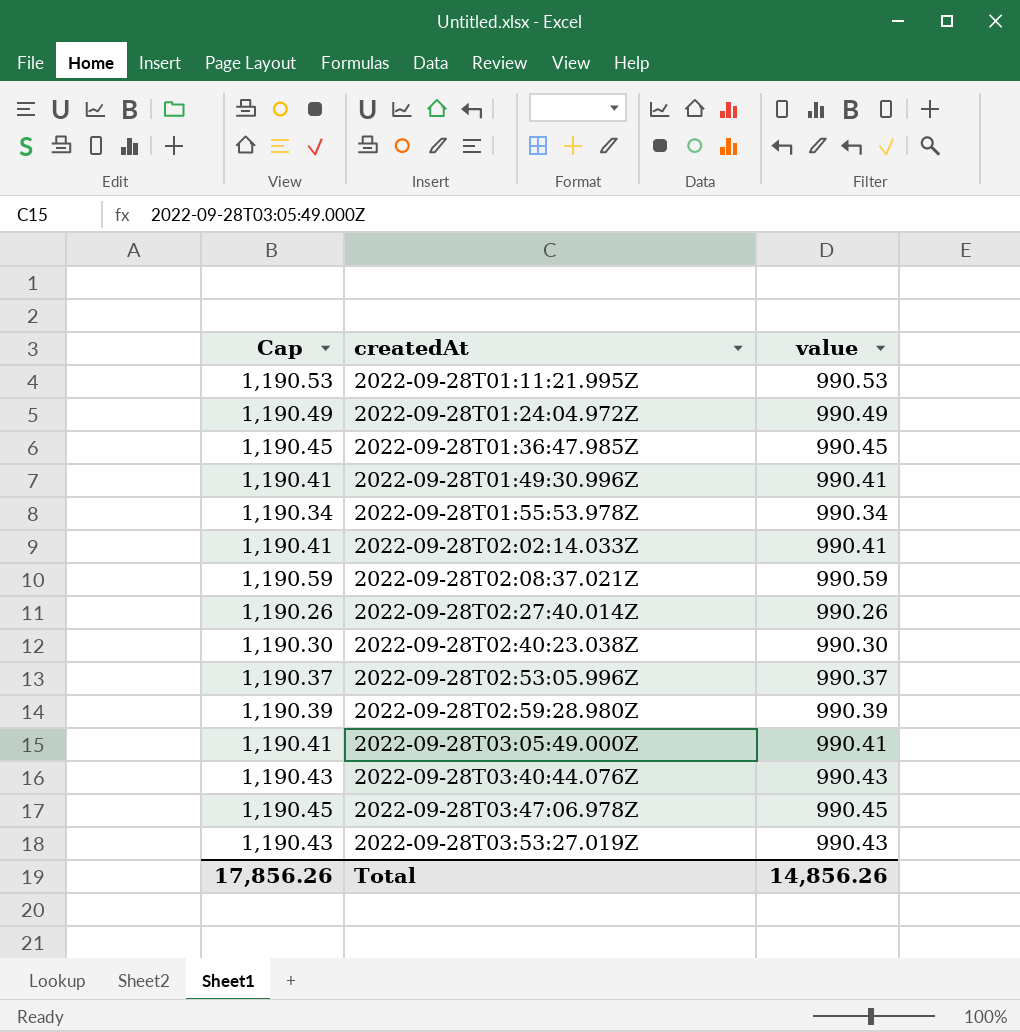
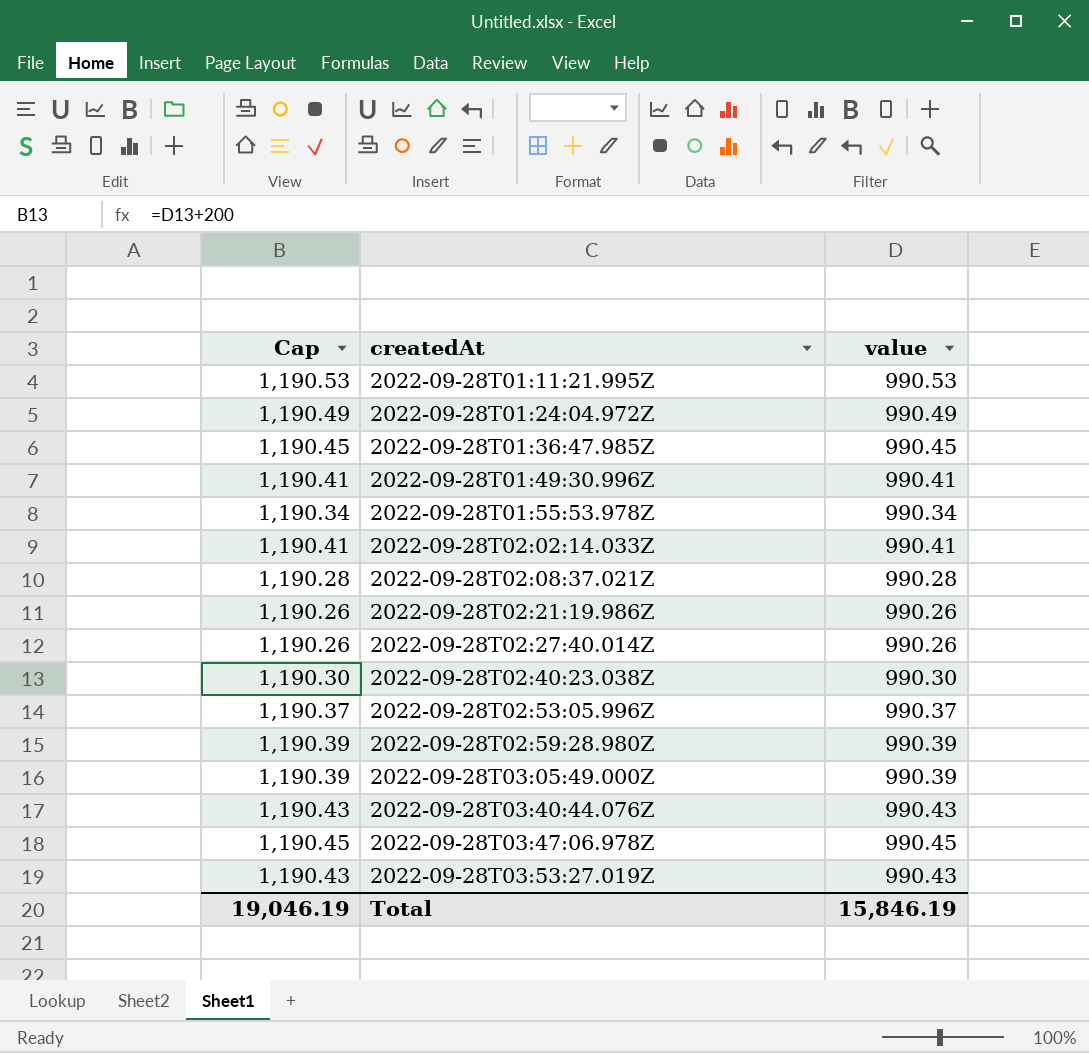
2022-09-28T02:08:37.021Z | Cap: 1,190.59 -> 1,190.28
2022-09-28T02:08:37.021Z | value: 990.59 -> 990.28
row 2022-09-28T02:21:19.986Z: none -> 1,190.26 | 990.26
2022-09-28T03:05:49.000Z | Cap: 1,190.41 -> 1,190.39
2022-09-28T03:05:49.000Z | value: 990.41 -> 990.39
Total | Cap: 17,856.26 -> 19,046.19
Total | value: 14,856.26 -> 15,846.19

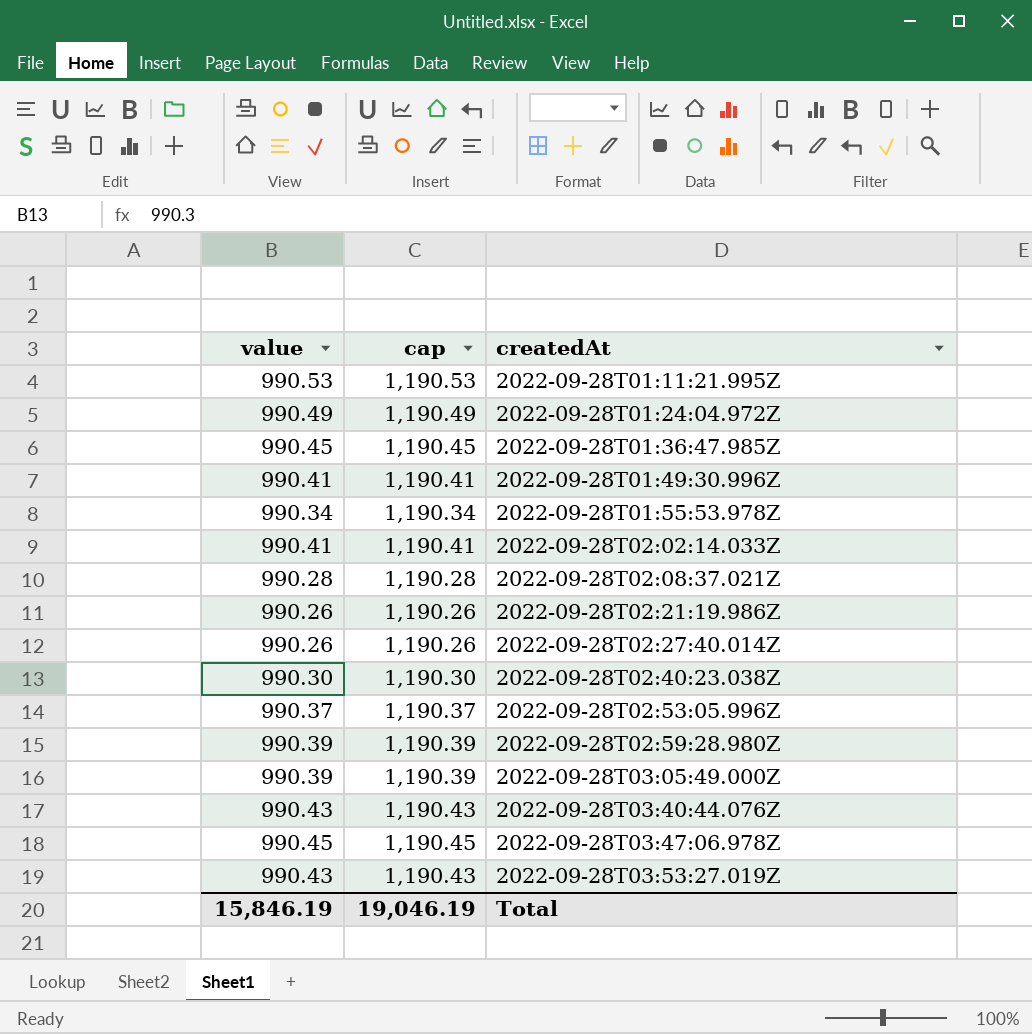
column value | position: 3 -> 1
column name: Cap -> cap

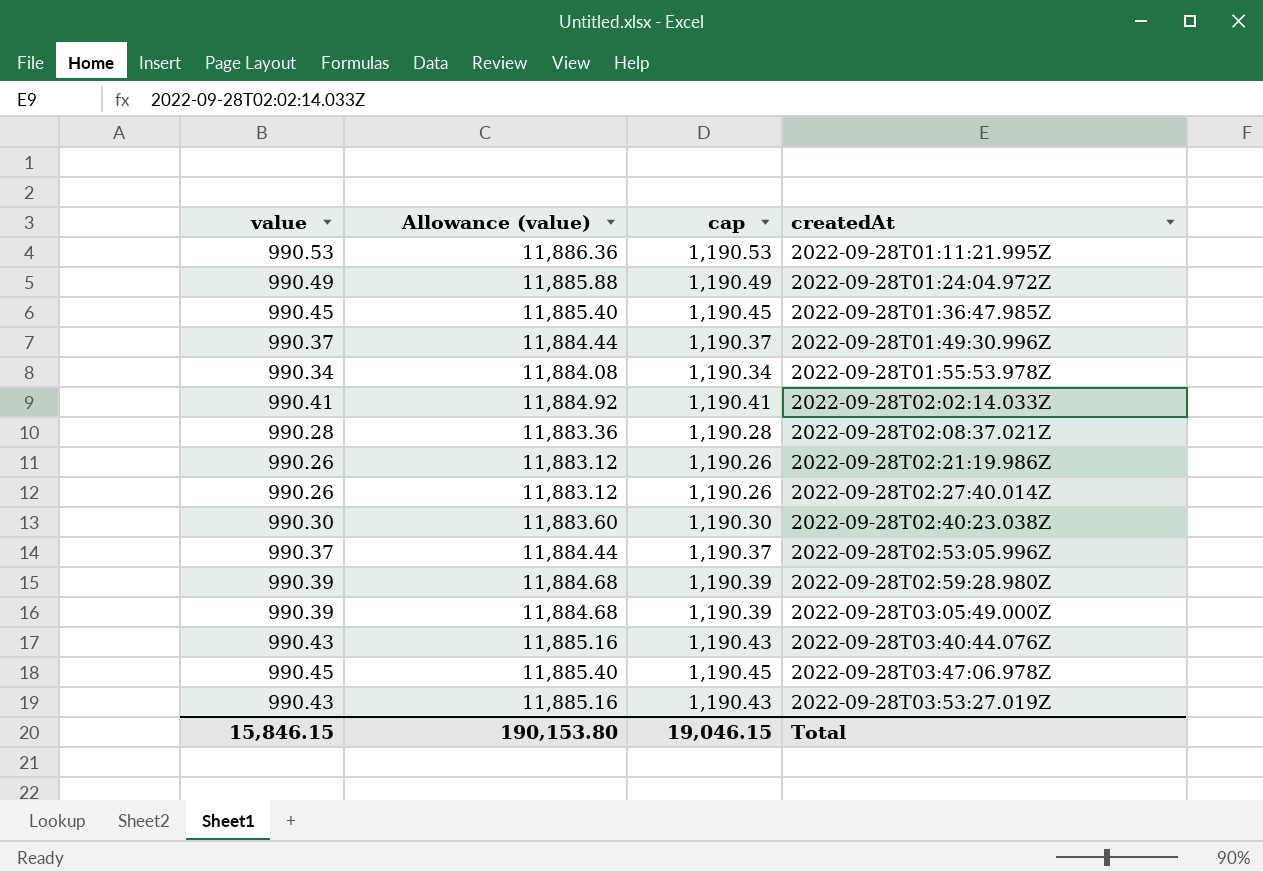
column Allowance (value) | formula: none -> [value] * 12
2022-09-28T01:49:30.996Z | value: 990.41 -> 990.37
2022-09-28T01:49:30.996Z | cap: 1,190.41 -> 1,190.37
Total | value: 15,846.19 -> 15,846.15
Total | cap: 19,046.19 -> 19,046.15

